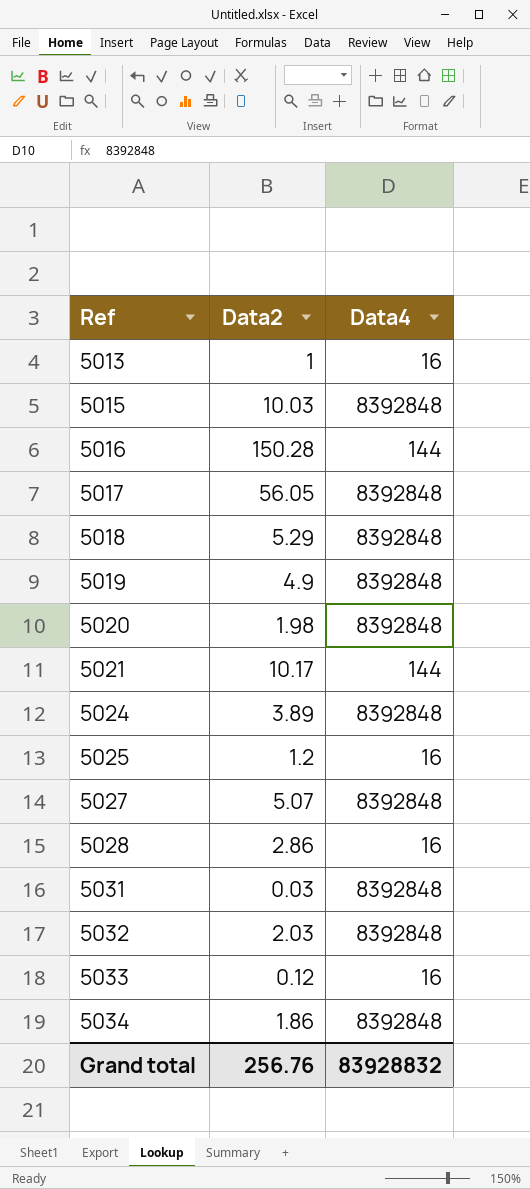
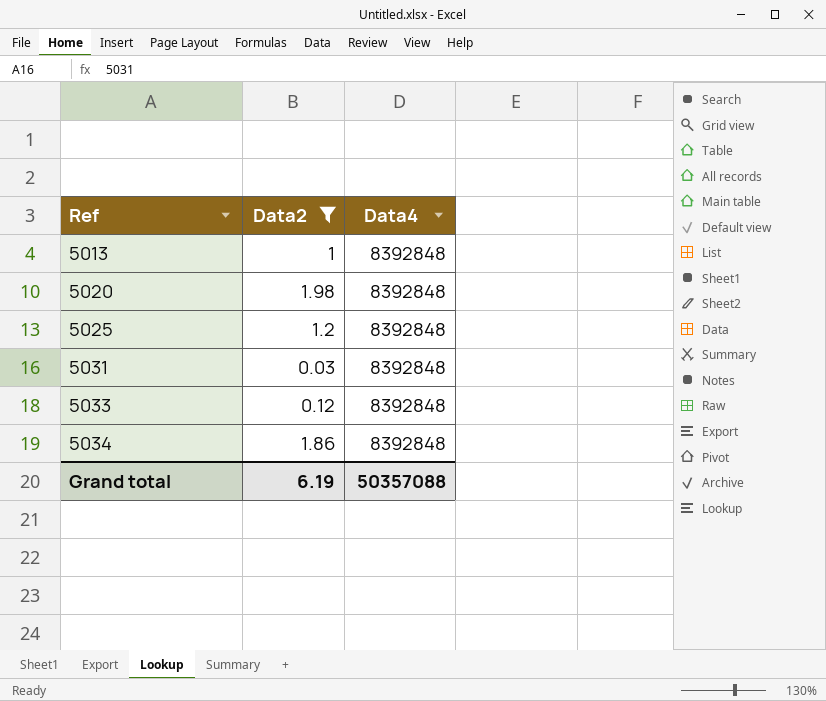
filter: none -> Data2 <= 1.98
5013 | Data4: 16 -> 8392848
5025 | Data4: 16 -> 8392848
5033 | Data4: 16 -> 8392848
Grand total | Data2: 256.76 -> 6.19
Grand total | Data4: 83928832 -> 50357088

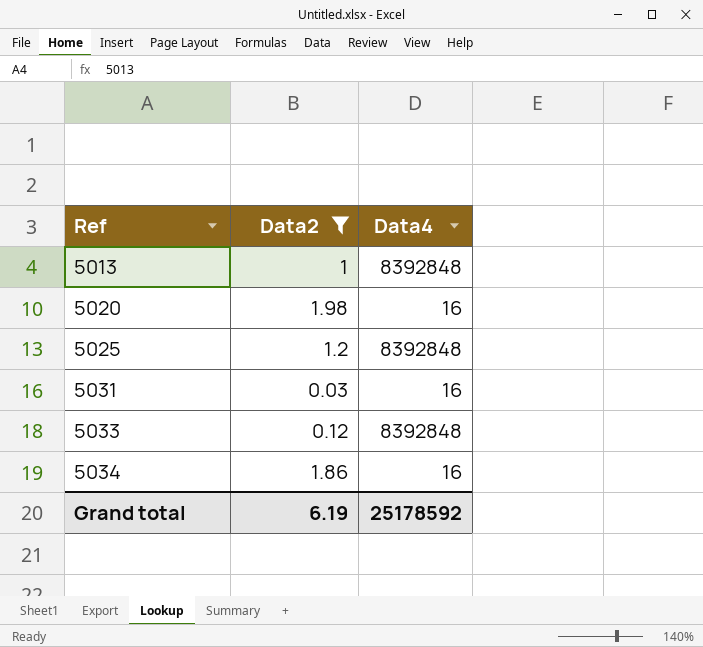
5020 | Data4: 8392848 -> 16
5031 | Data4: 8392848 -> 16
5034 | Data4: 8392848 -> 16
Grand total | Data4: 50357088 -> 25178592

